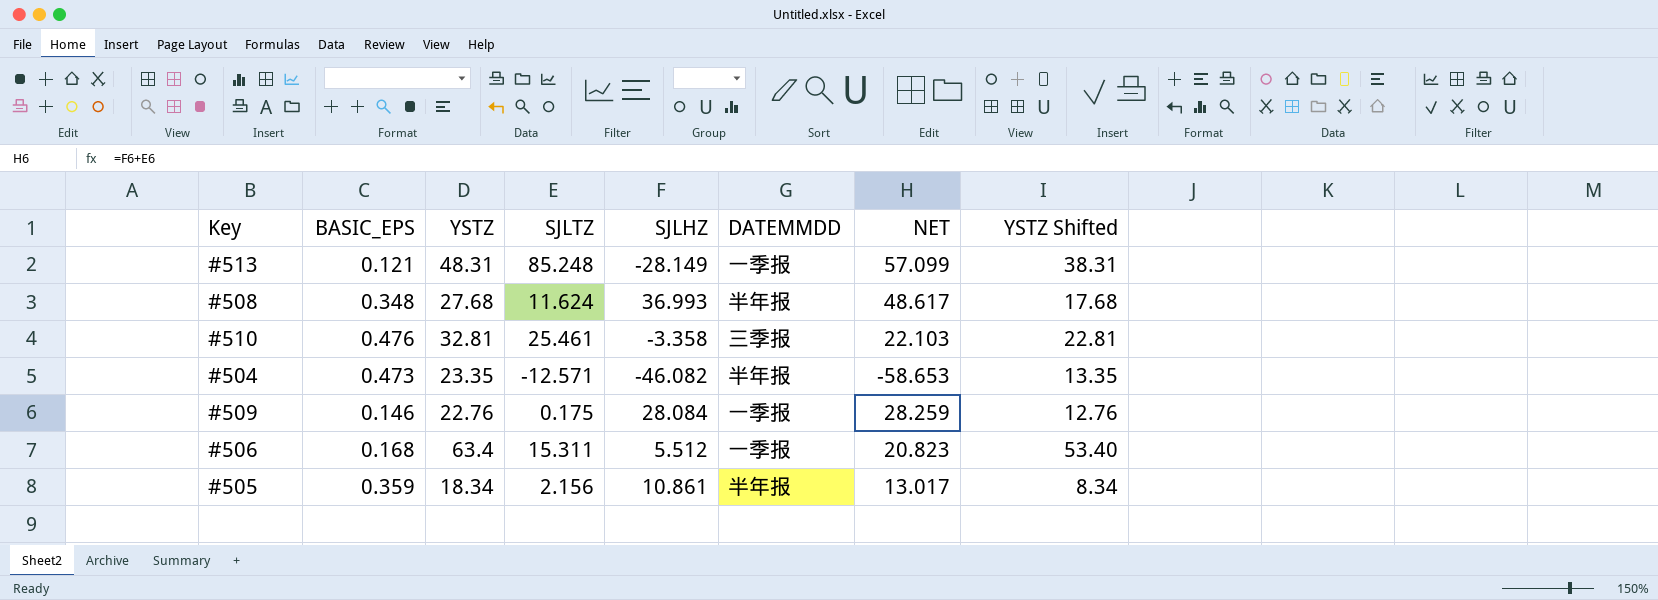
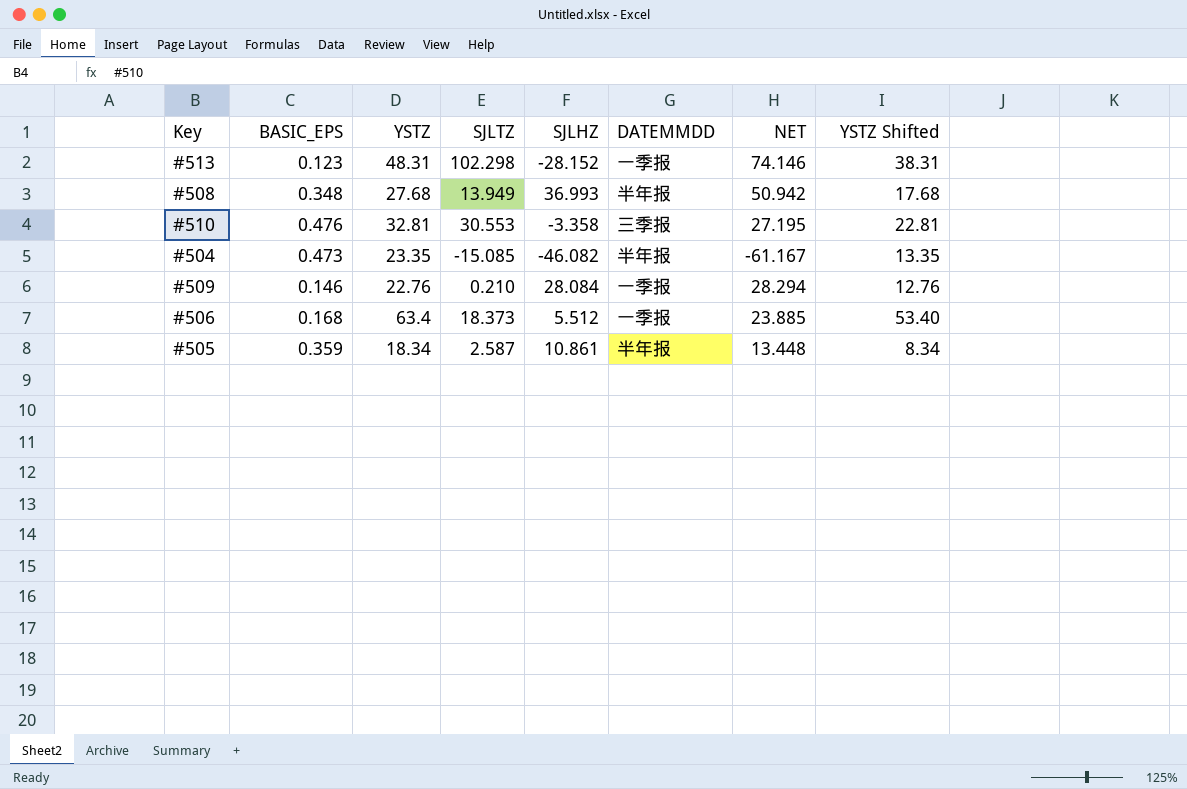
#513 | BASIC_EPS: 0.121 -> 0.123
#513 | SJLTZ: 85.248 -> 102.298
#513 | SJLHZ: -28.149 -> -28.152
#513 | NET: 57.099 -> 74.146
#508 | SJLTZ: 11.624 -> 13.949
#508 | NET: 48.617 -> 50.942
#510 | SJLTZ: 25.461 -> 30.553
#510 | NET: 22.103 -> 27.195
#504 | SJLTZ: -12.571 -> -15.085
#504 | NET: -58.653 -> -61.167
#509 | SJLTZ: 0.175 -> 0.210
#509 | NET: 28.259 -> 28.294
#506 | SJLTZ: 15.311 -> 18.373
#506 | NET: 20.823 -> 23.885
#505 | SJLTZ: 2.156 -> 2.587
#505 | NET: 13.017 -> 13.448

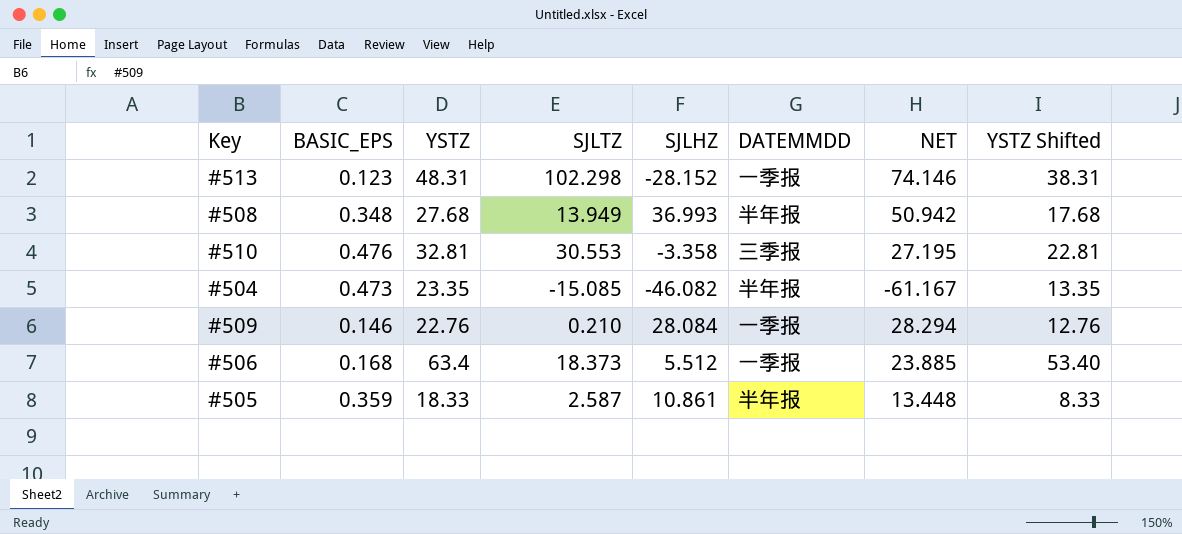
#505 | YSTZ: 18.34 -> 18.33
#505 | YSTZ Shifted: 8.34 -> 8.33

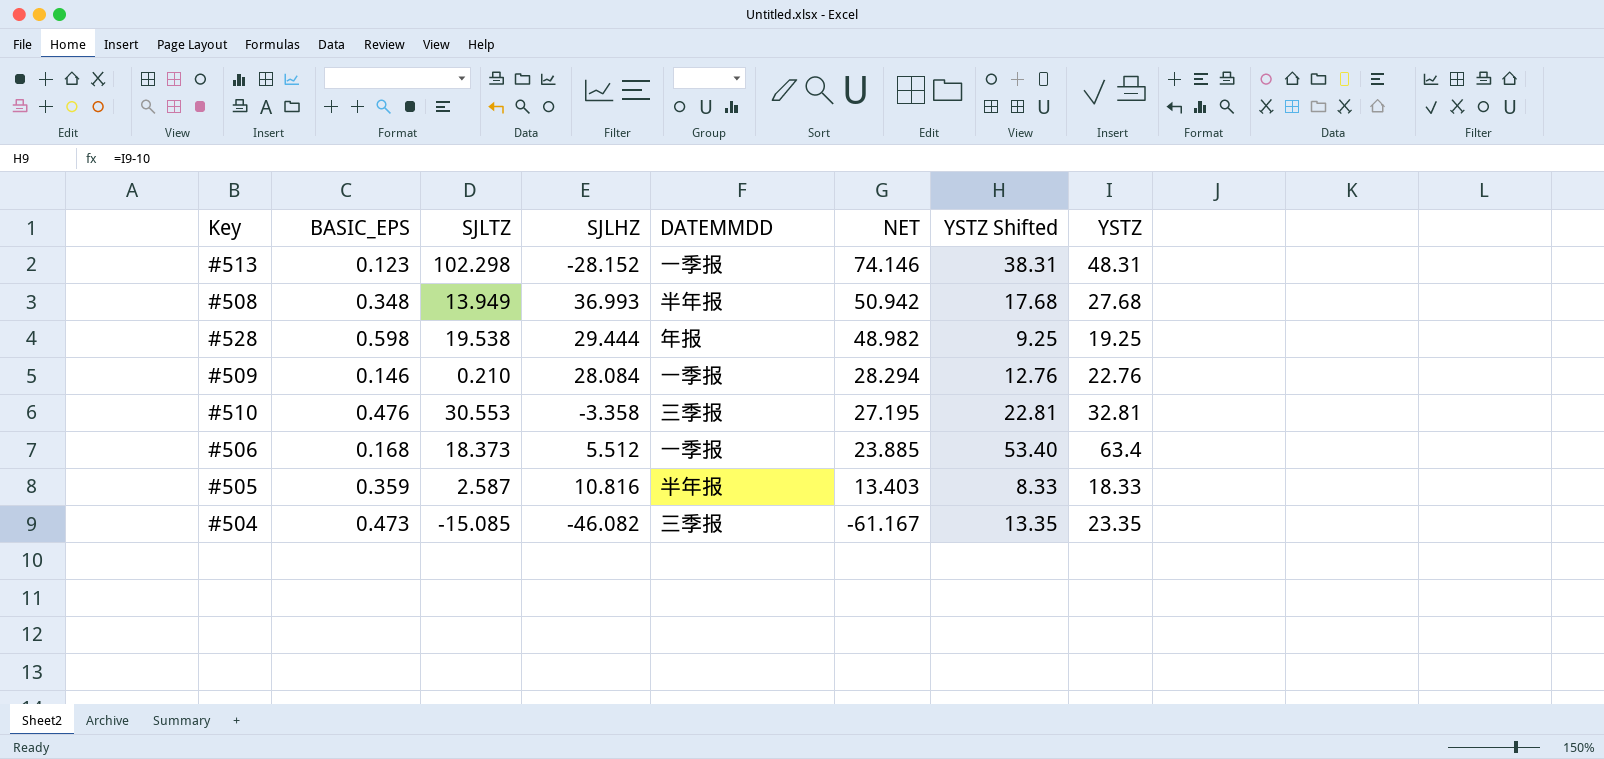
row order: none -> NET descending
column YSTZ | position: 3 -> 8
row #528: none -> 0.598 | 19.538 | 29.444 | 年报 | 48.982 | 9.25 | 19.25
#505 | SJLHZ: 10.861 -> 10.816
#505 | NET: 13.448 -> 13.403
#504 | DATEMMDD: 半年报 -> 三季报

